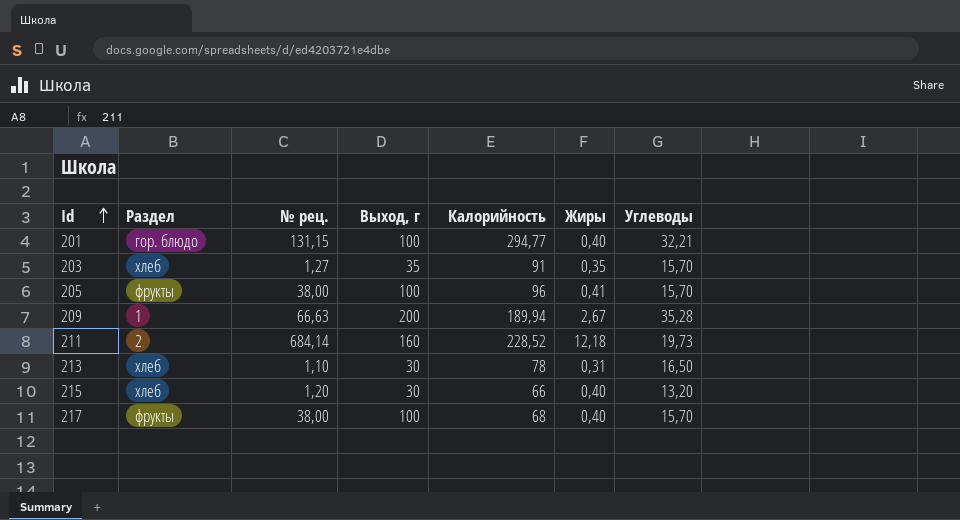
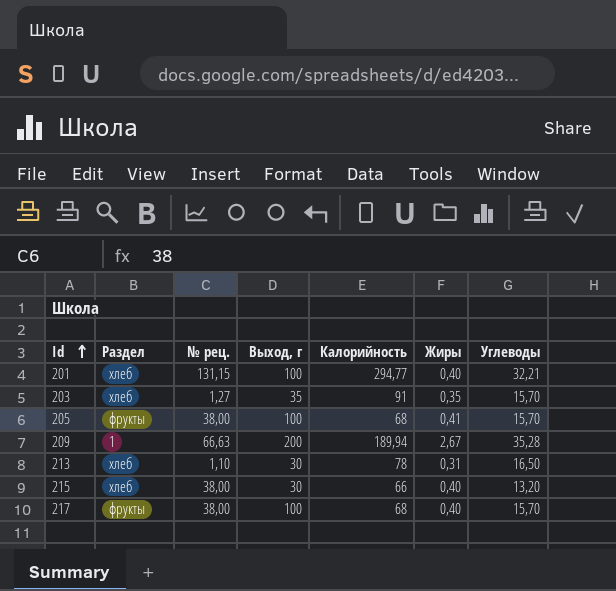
row 211: 2 | 684,14 | 160 | 228,52 | 12,18 | 19,73 -> none
201 | Раздел: гор. блюдо -> хлеб
205 | Калорийность: 96 -> 68
215 | № рец.: 1,20 -> 38,00

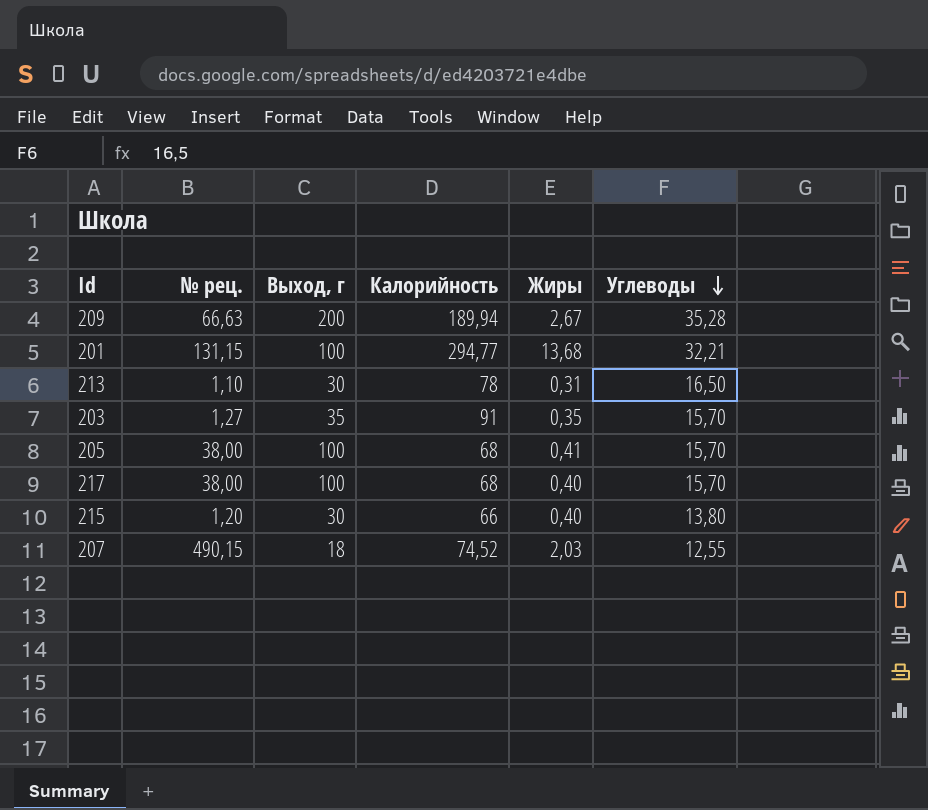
row order: Id ascending -> Углеводы descending
column Раздел | position: 2 -> none
201 | Жиры: 0,40 -> 13,68
215 | № рец.: 38,00 -> 1,20
215 | Углеводы: 13,20 -> 13,80
row 207: none -> 490,15 | 18 | 74,52 | 2,03 | 12,55

